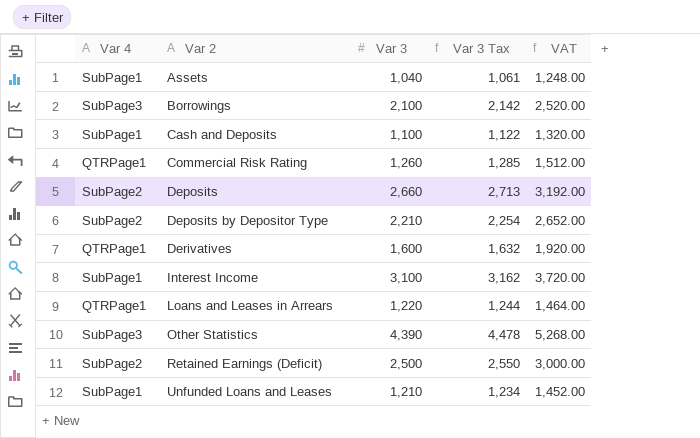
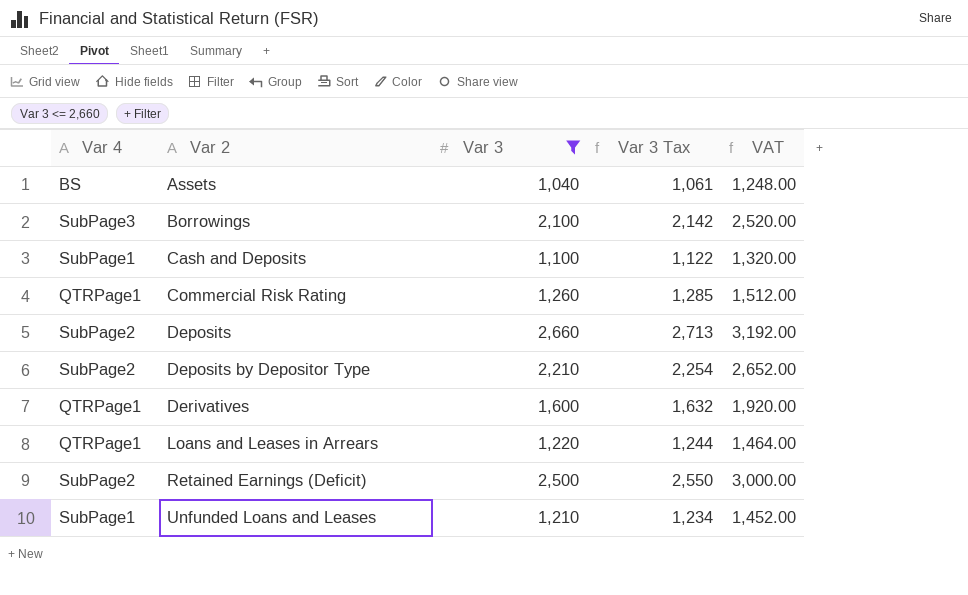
filter: none -> Var 3 <= 2,660
Assets | Var 4: SubPage1 -> BS

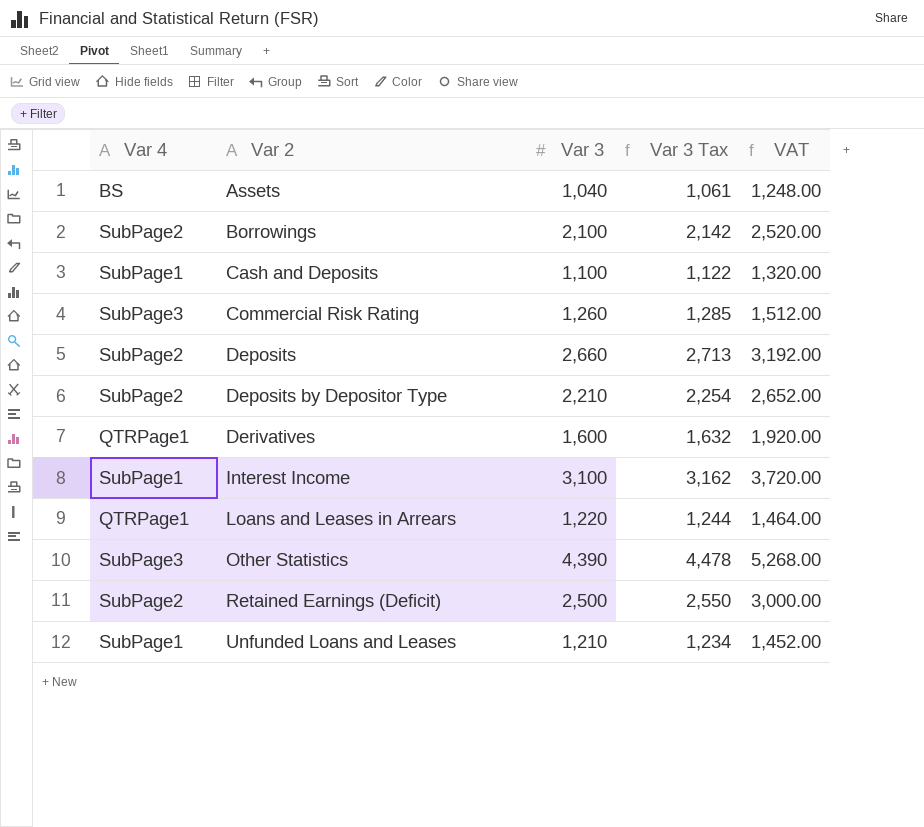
filter: Var 3 <= 2,660 -> none
Borrowings | Var 4: SubPage3 -> SubPage2
Commercial Risk Rating | Var 4: QTRPage1 -> SubPage3

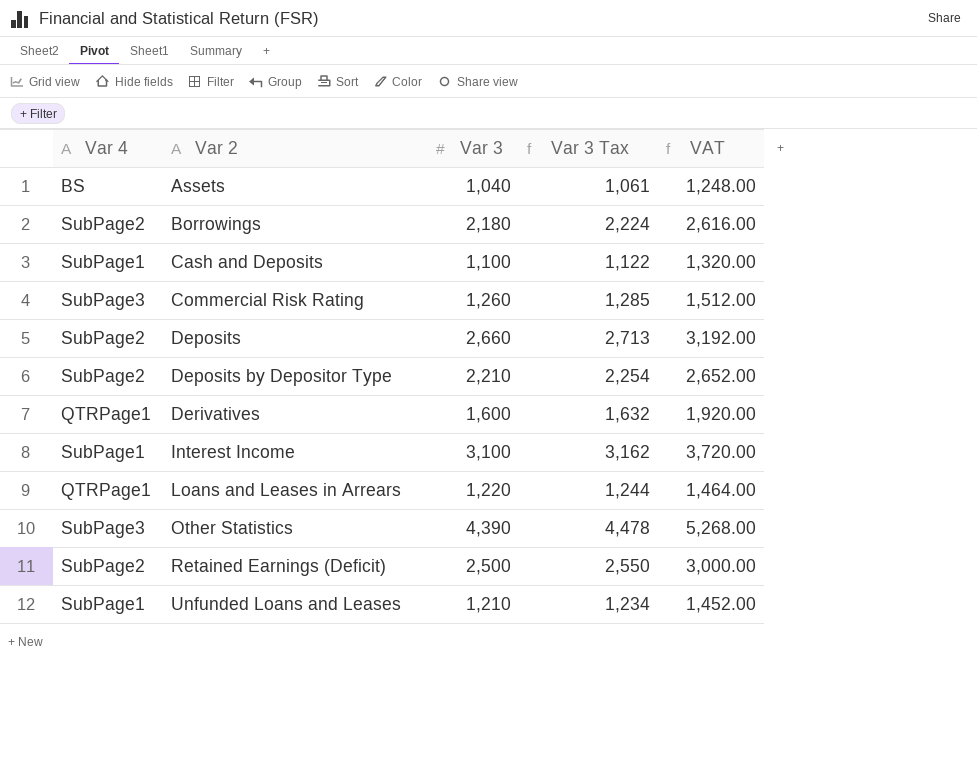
Borrowings | Var 3: 2,100 -> 2,180
Borrowings | Var 3 Tax: 2,142 -> 2,224
Borrowings | VAT: 2,520.00 -> 2,616.00

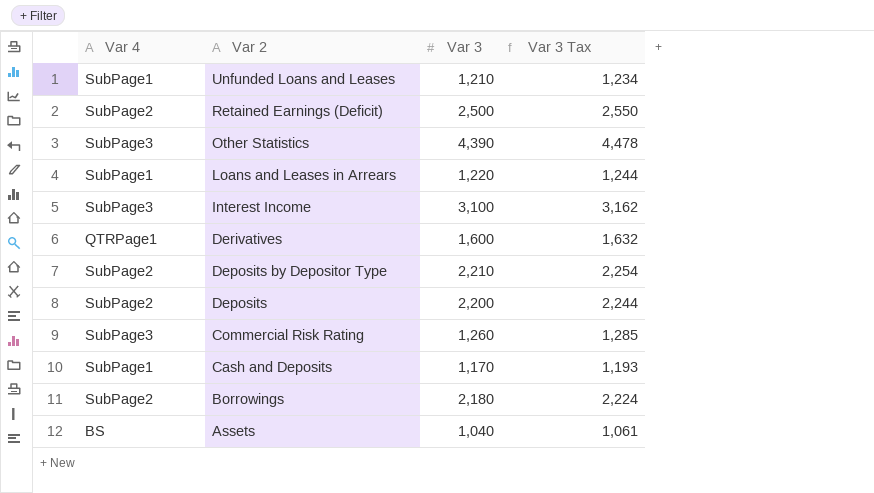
row order: Var 2 ascending -> Var 2 descending
column VAT | formula: [Var 3] * 1.2 -> none
Loans and Leases in Arrears | Var 4: QTRPage1 -> SubPage1
Interest Income | Var 4: SubPage1 -> SubPage3
Deposits | Var 3: 2,660 -> 2,200
Deposits | Var 3 Tax: 2,713 -> 2,244
Cash and Deposits | Var 3: 1,100 -> 1,170
Cash and Deposits | Var 3 Tax: 1,122 -> 1,193

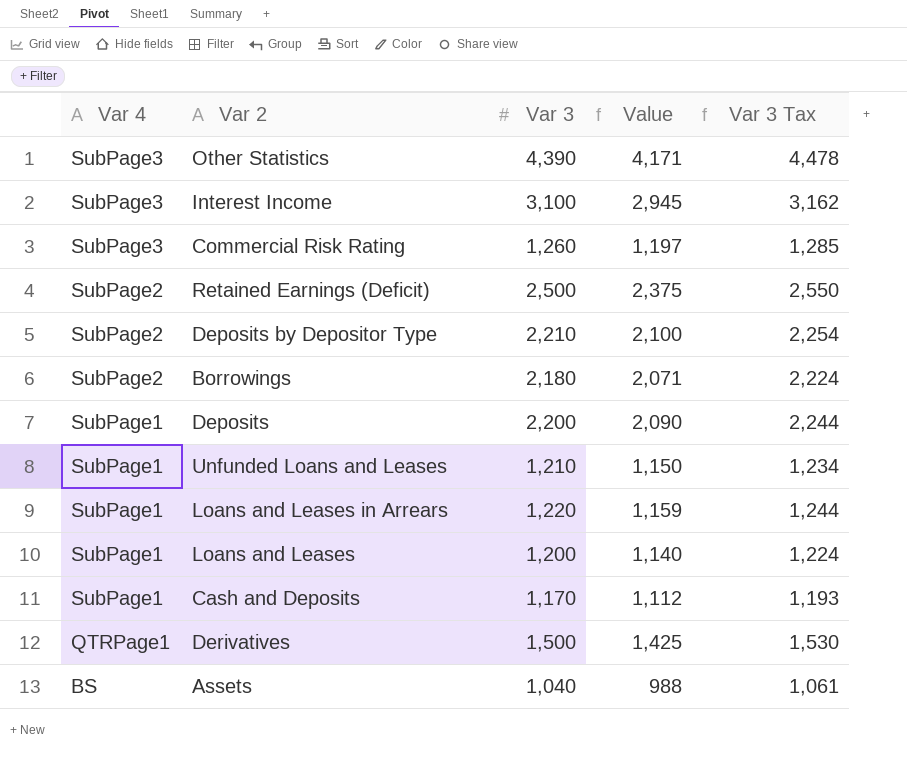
row order: Var 2 descending -> Var 4 descending
column Value | formula: none -> [Var 3] * 0.95
Deposits | Var 4: SubPage2 -> SubPage1
row Loans and Leases: none -> SubPage1 | 1,200 | 1,140 | 1,224
Derivatives | Var 3: 1,600 -> 1,500
Derivatives | Var 3 Tax: 1,632 -> 1,530

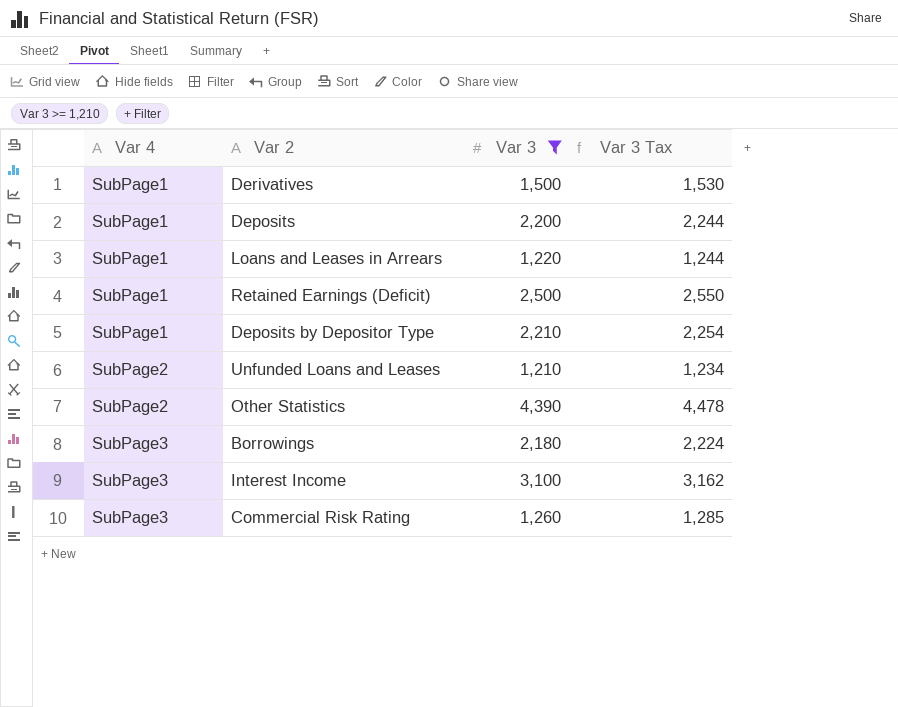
filter: none -> Var 3 >= 1,210
row order: Var 4 descending -> Var 4 ascending
column Value | formula: [Var 3] * 0.95 -> none
Derivatives | Var 4: QTRPage1 -> SubPage1
Retained Earnings (Deficit) | Var 4: SubPage2 -> SubPage1
Deposits by Depositor Type | Var 4: SubPage2 -> SubPage1
Unfunded Loans and Leases | Var 4: SubPage1 -> SubPage2
Other Statistics | Var 4: SubPage3 -> SubPage2
Borrowings | Var 4: SubPage2 -> SubPage3

